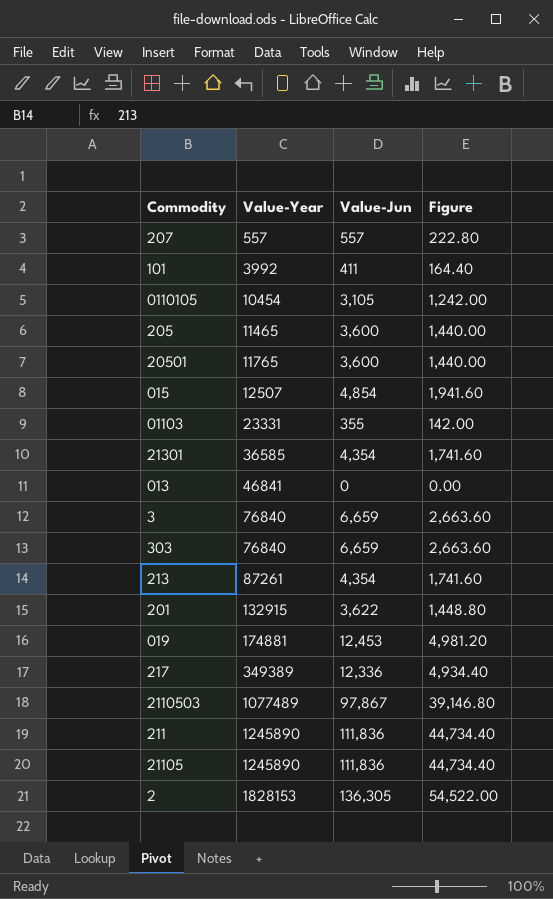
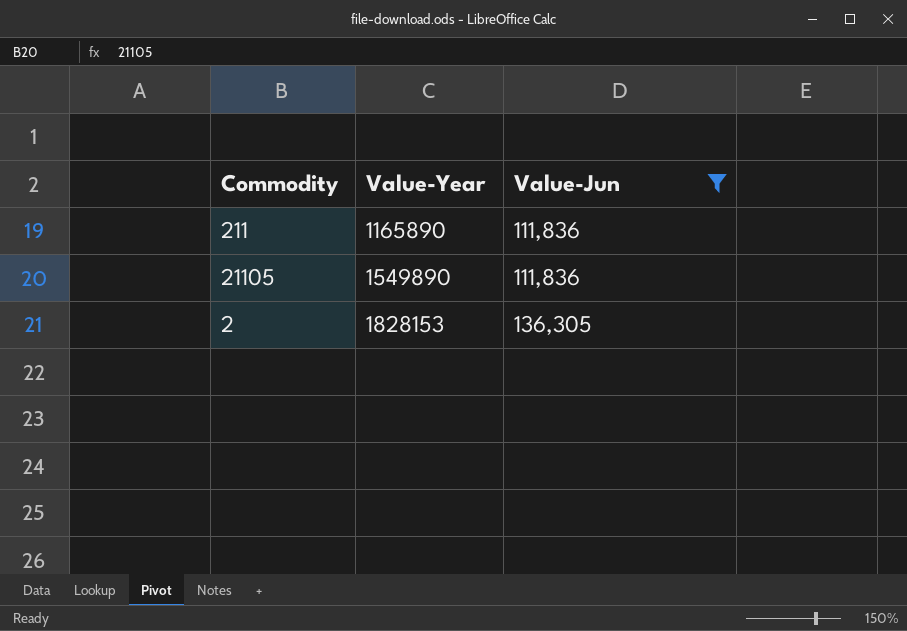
filter: none -> Value-Jun >= 111,836
column Figure | formula: [Value-Jun] * 0.4 -> none
211 | Value-Year: 1245890 -> 1165890
21105 | Value-Year: 1245890 -> 1549890

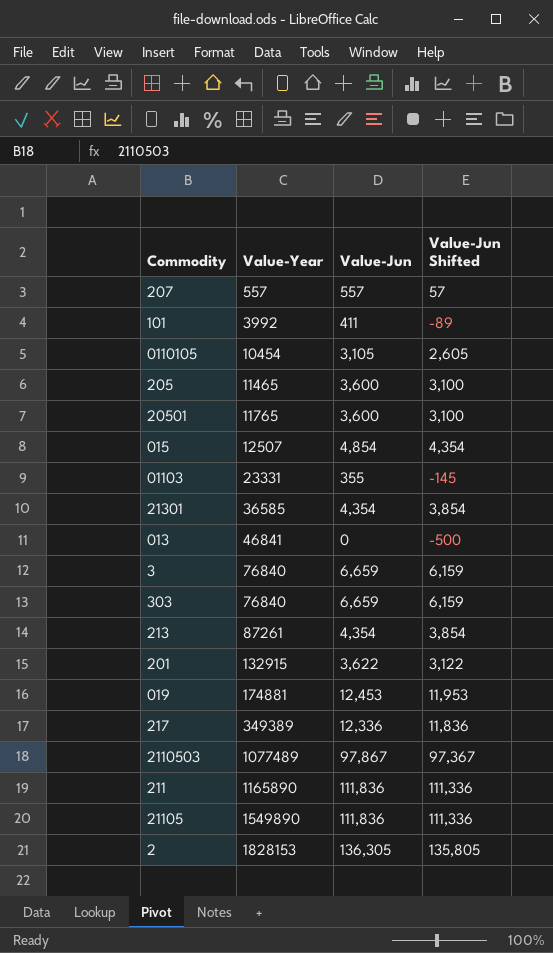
filter: Value-Jun >= 111,836 -> none
column Value-Jun Shifted | formula: none -> [Value-Jun] - 500

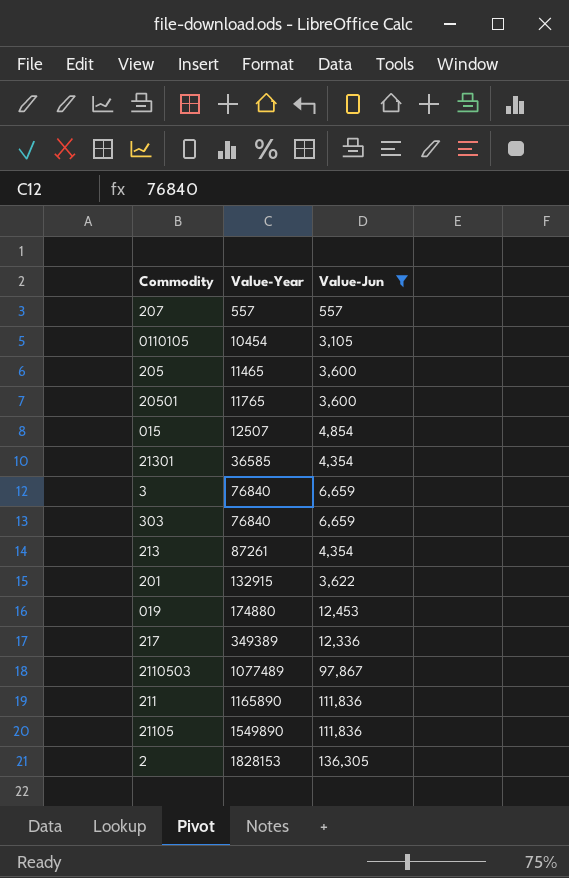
filter: none -> Value-Jun >= 557
column Value-Jun Shifted | formula: [Value-Jun] - 500 -> none
019 | Value-Year: 174881 -> 174880

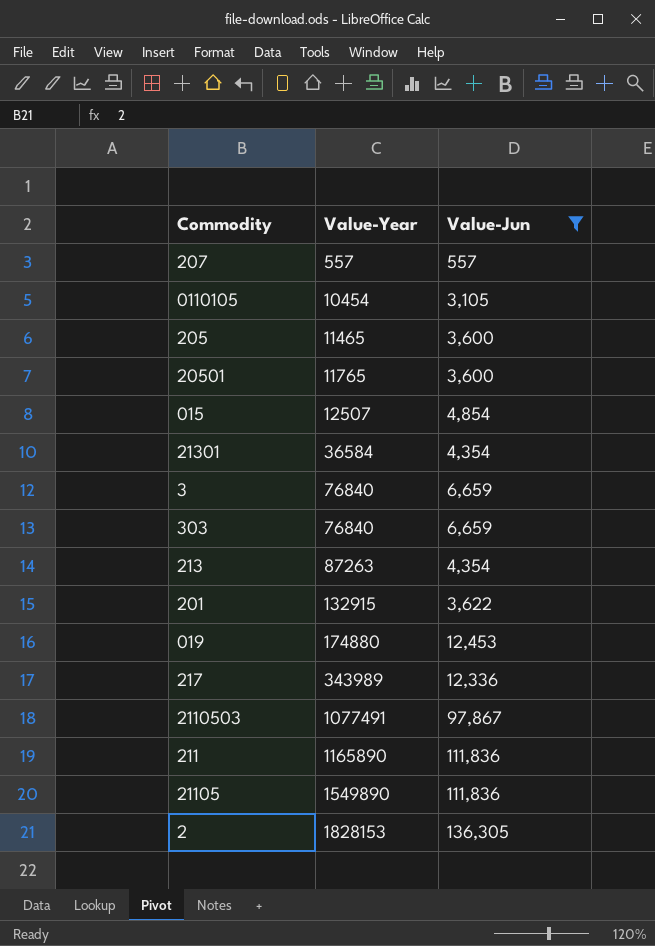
21301 | Value-Year: 36585 -> 36584
213 | Value-Year: 87261 -> 87263
217 | Value-Year: 349389 -> 343989
2110503 | Value-Year: 1077489 -> 1077491

